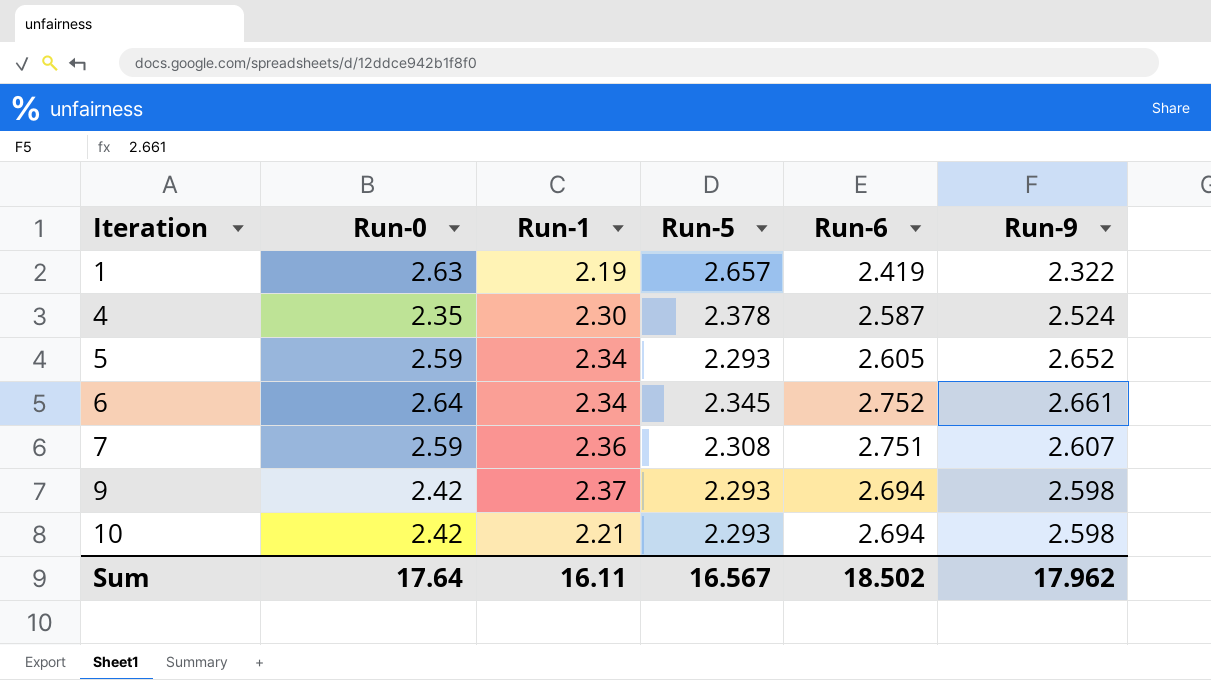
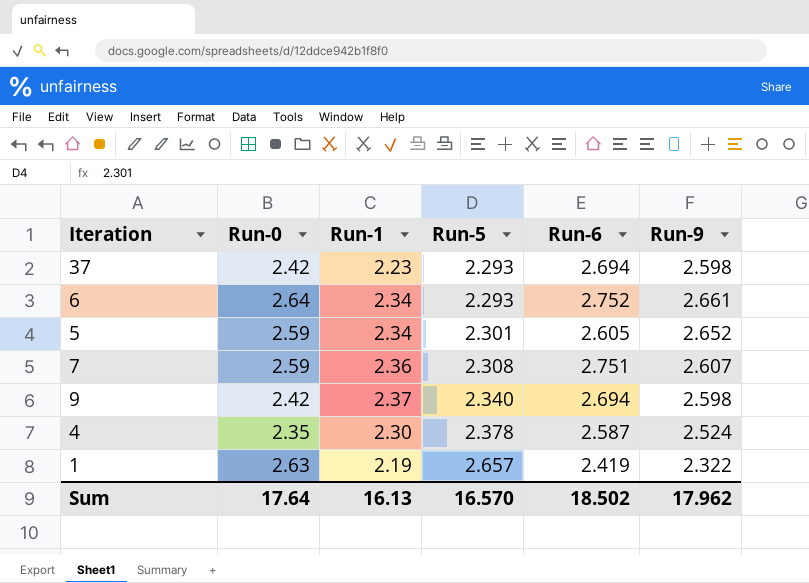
row order: Iteration ascending -> Run-5 ascending
row 10: 2.42 | 2.21 | 2.293 | 2.694 | 2.598 -> none
row 37: none -> 2.42 | 2.23 | 2.293 | 2.694 | 2.598
6 | Run-5: 2.345 -> 2.293
5 | Run-5: 2.293 -> 2.301
9 | Run-5: 2.293 -> 2.340
Sum | Run-1: 16.11 -> 16.13
Sum | Run-5: 16.567 -> 16.570

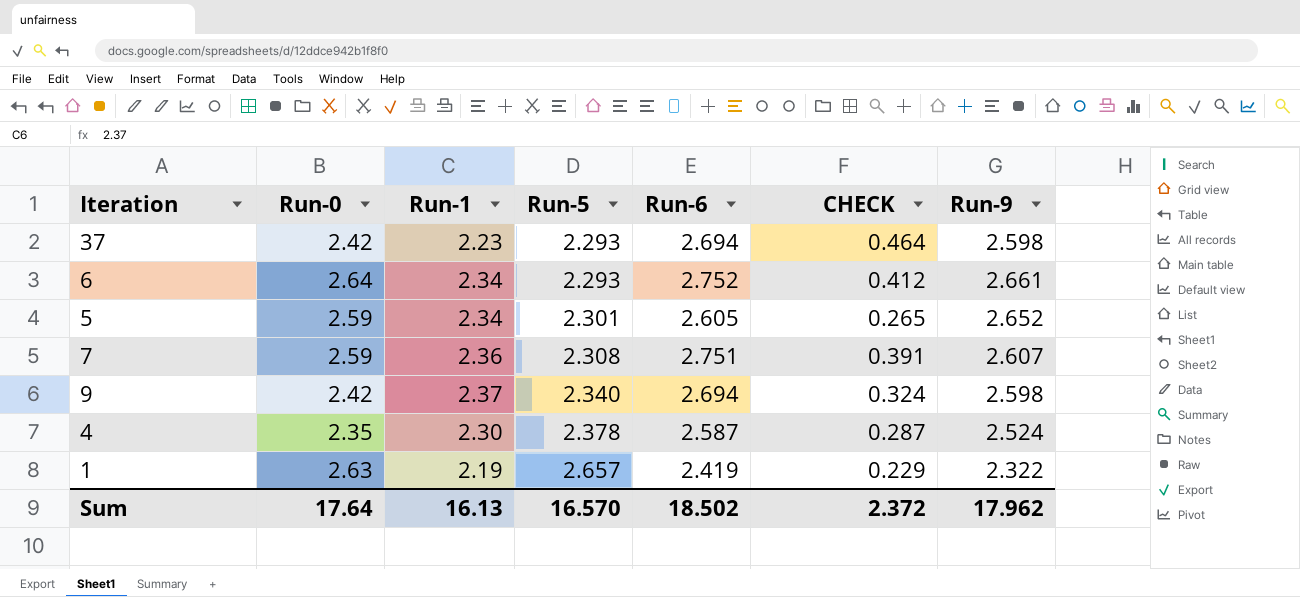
column CHECK | formula: none -> [Run-6] - [Run-1]

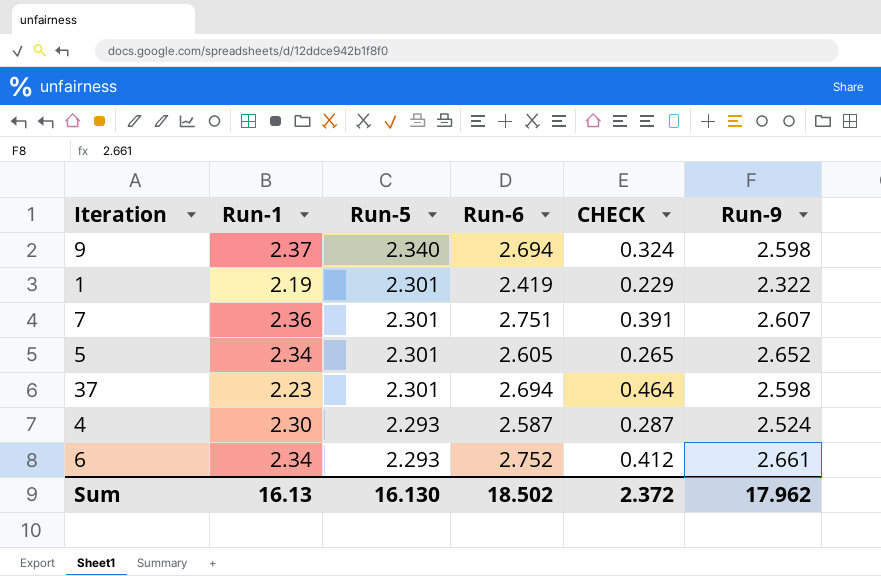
row order: Run-5 ascending -> Run-5 descending
column Run-0 | position: 2 -> none
1 | Run-5: 2.657 -> 2.301
7 | Run-5: 2.308 -> 2.301
37 | Run-5: 2.293 -> 2.301
4 | Run-5: 2.378 -> 2.293
Sum | Run-5: 16.570 -> 16.130

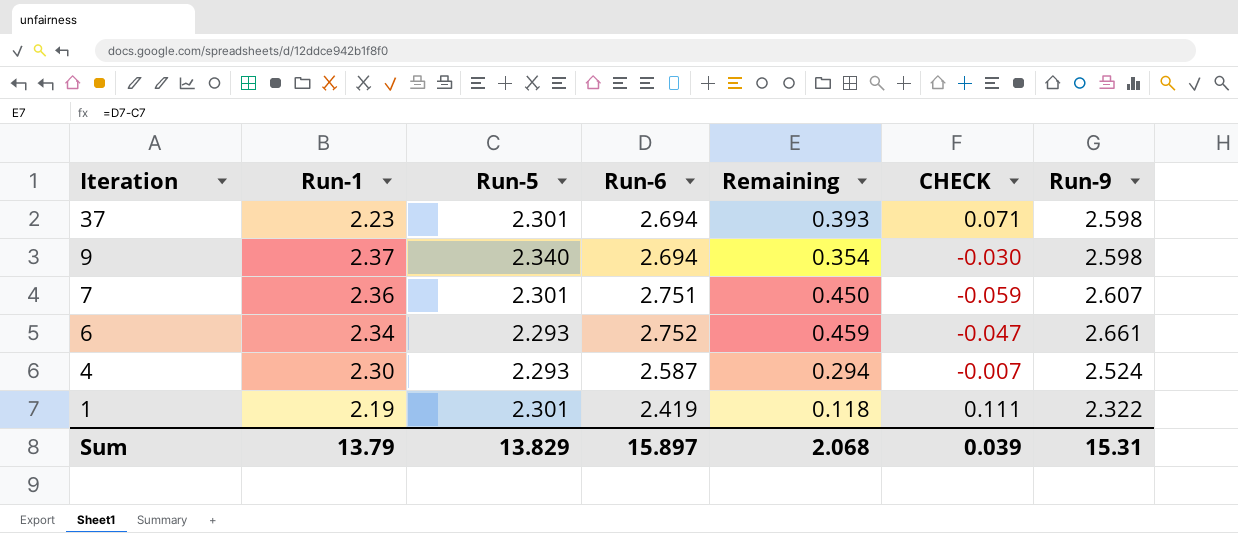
row order: Run-5 descending -> Iteration descending
column Remaining | formula: none -> [Run-6] - [Run-5]
column CHECK | formula: [Run-6] - [Run-1] -> [Run-5] - [Run-1]
row 5: 2.34 | 2.301 | 2.605 | 0.265 | 2.652 -> none
Sum | Run-1: 16.13 -> 13.79
Sum | Run-5: 16.130 -> 13.829
Sum | Run-6: 18.502 -> 15.897
Sum | CHECK: 2.372 -> 0.039
Sum | Run-9: 17.962 -> 15.31

